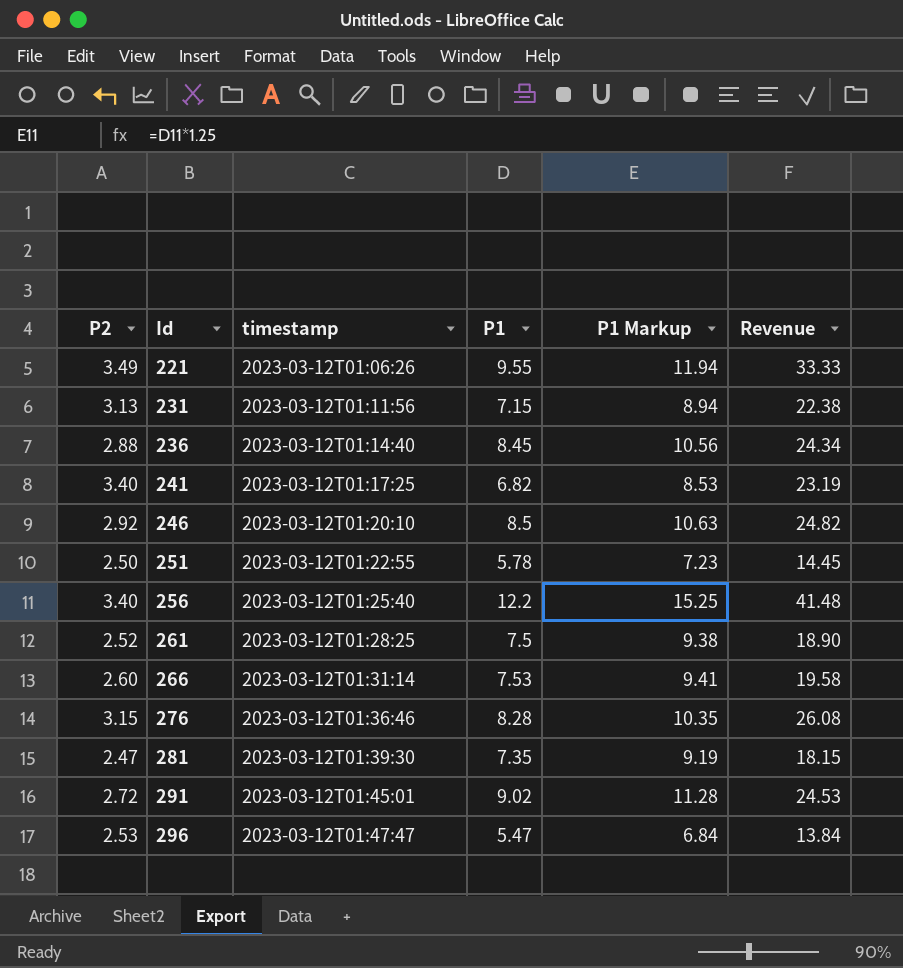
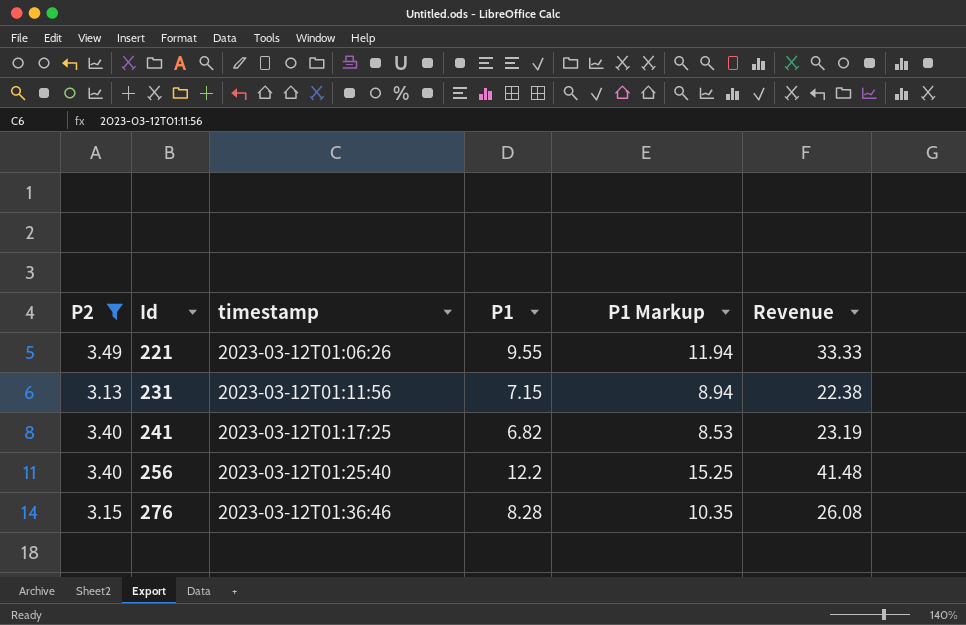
filter: none -> P2 >= 3.13

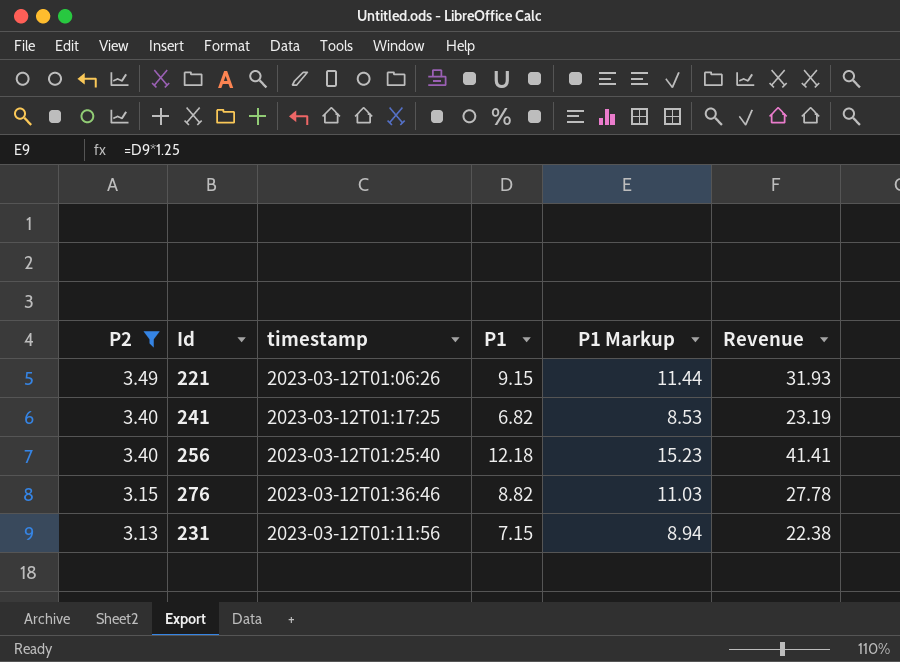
row order: Id ascending -> P2 descending
221 | P1: 9.55 -> 9.15
221 | P1 Markup: 11.94 -> 11.44
221 | Revenue: 33.33 -> 31.93
256 | P1: 12.2 -> 12.18
256 | P1 Markup: 15.25 -> 15.23
256 | Revenue: 41.48 -> 41.41
276 | P1: 8.28 -> 8.82
276 | P1 Markup: 10.35 -> 11.03
276 | Revenue: 26.08 -> 27.78

